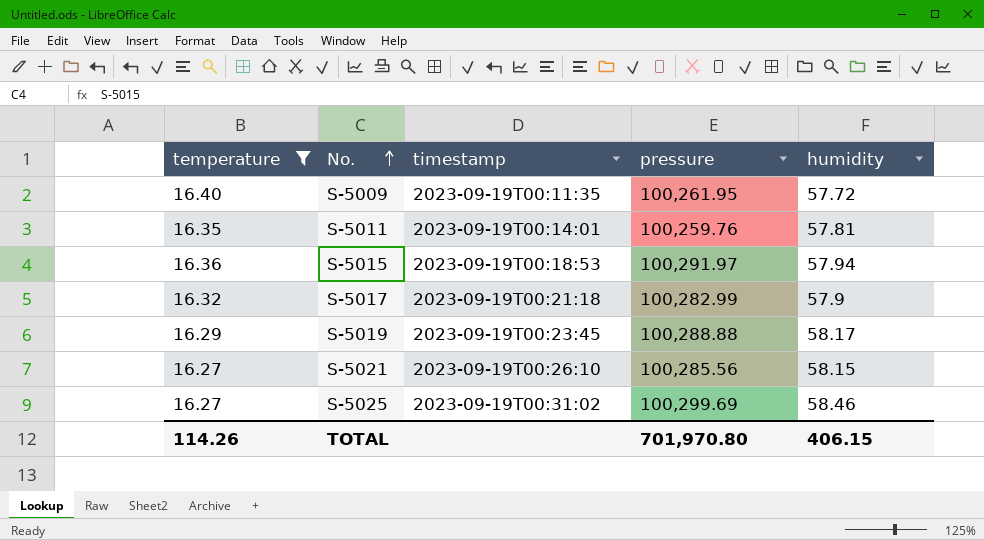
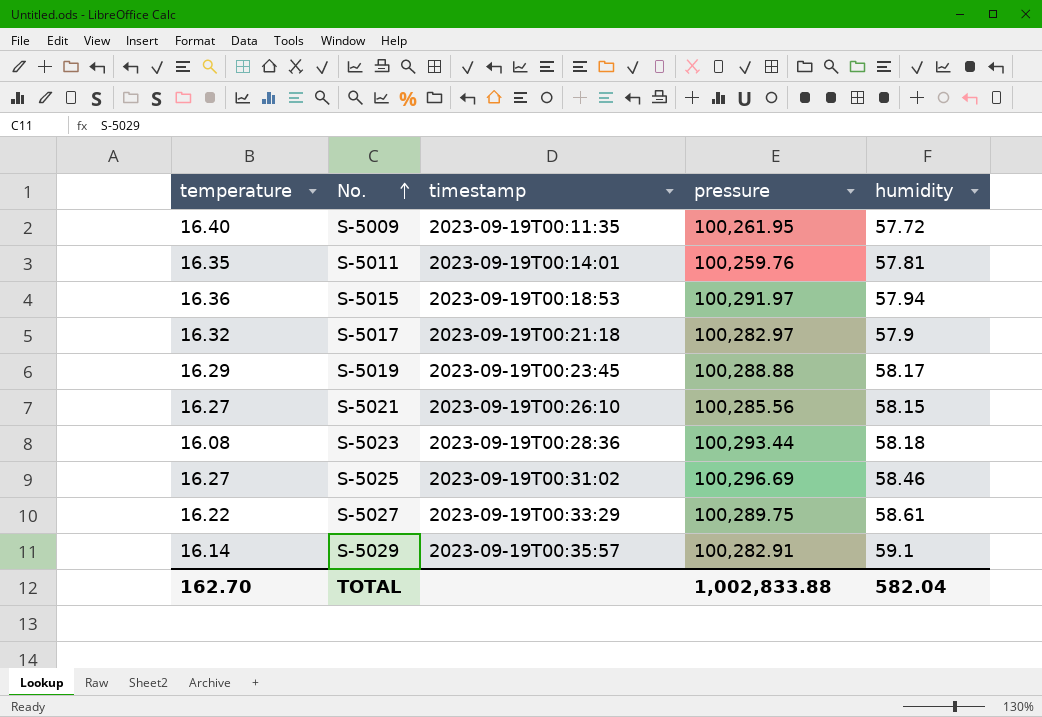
filter: temperature >= 16.27 -> none
S-5017 | pressure: 100,282.99 -> 100,282.97
S-5025 | pressure: 100,299.69 -> 100,296.69
TOTAL | temperature: 114.26 -> 162.70
TOTAL | pressure: 701,970.80 -> 1,002,833.88
TOTAL | humidity: 406.15 -> 582.04

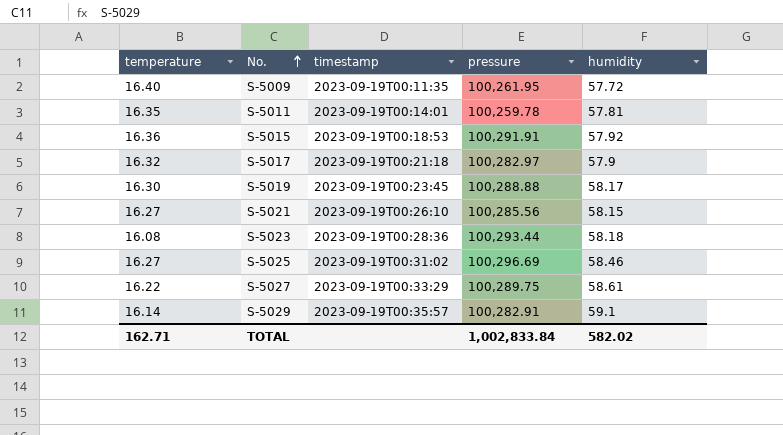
S-5011 | pressure: 100,259.76 -> 100,259.78
S-5015 | pressure: 100,291.97 -> 100,291.91
S-5015 | humidity: 57.94 -> 57.92
S-5019 | temperature: 16.29 -> 16.30
TOTAL | temperature: 162.70 -> 162.71
TOTAL | pressure: 1,002,833.88 -> 1,002,833.84
TOTAL | humidity: 582.04 -> 582.02

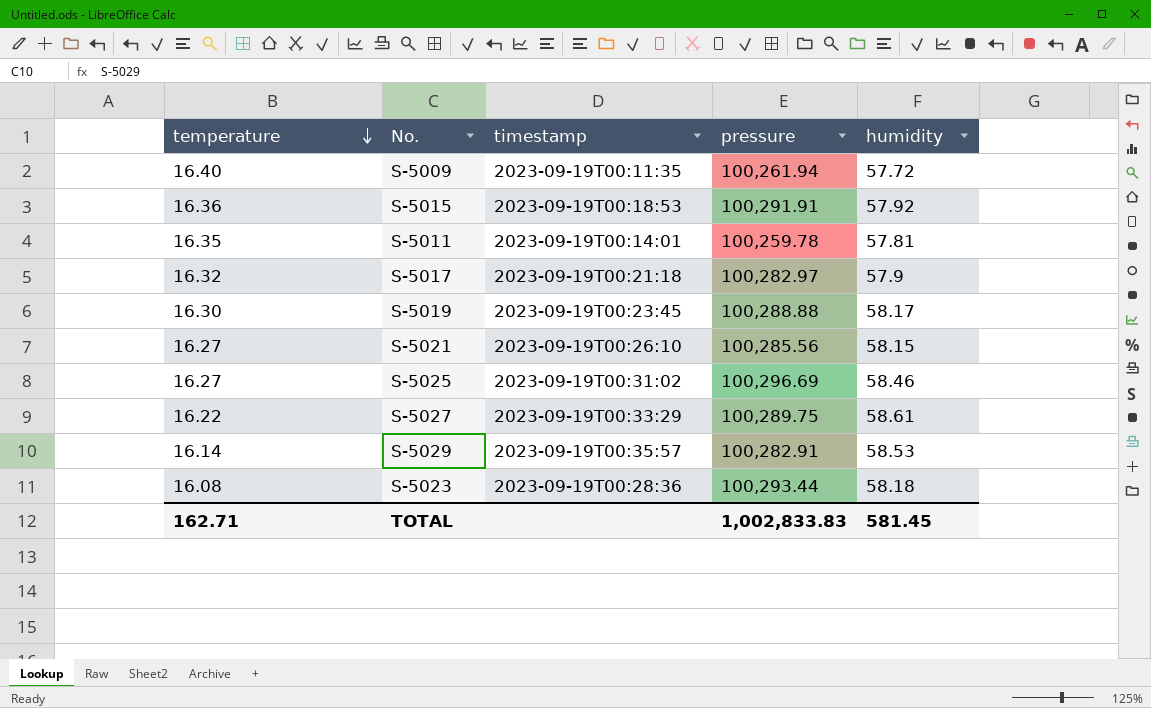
row order: No. ascending -> temperature descending
S-5009 | pressure: 100,261.95 -> 100,261.94
S-5029 | humidity: 59.1 -> 58.53
TOTAL | pressure: 1,002,833.84 -> 1,002,833.83
TOTAL | humidity: 582.02 -> 581.45

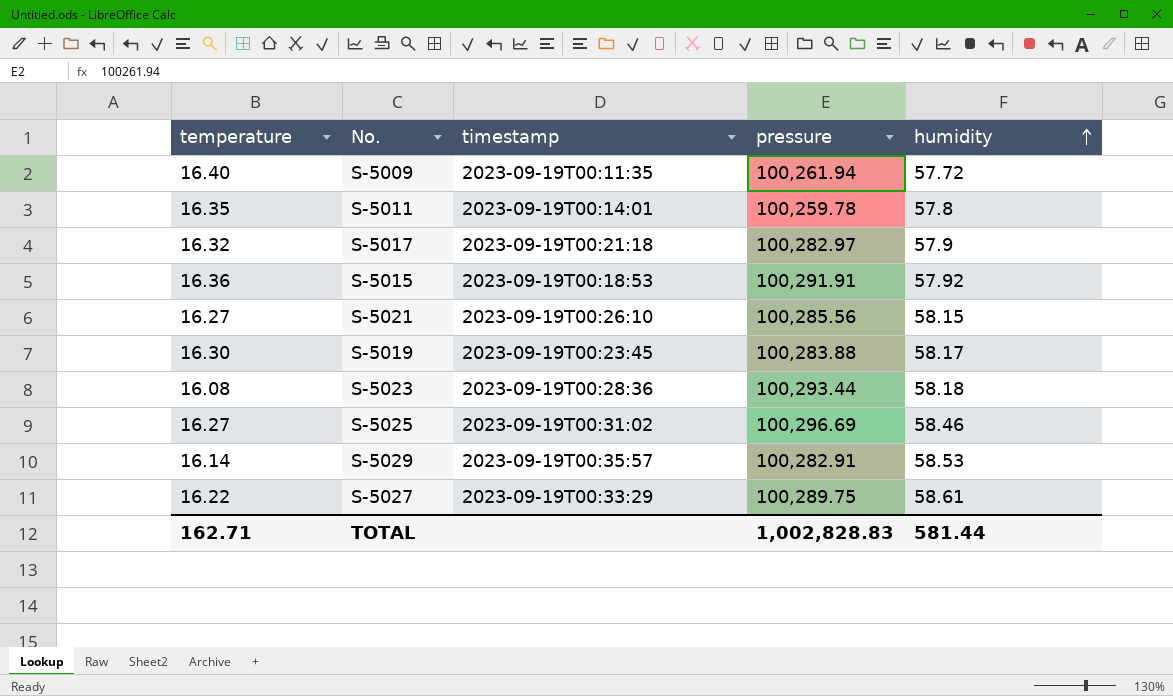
row order: temperature descending -> humidity ascending
S-5011 | humidity: 57.81 -> 57.8
S-5019 | pressure: 100,288.88 -> 100,283.88
TOTAL | pressure: 1,002,833.83 -> 1,002,828.83
TOTAL | humidity: 581.45 -> 581.44

